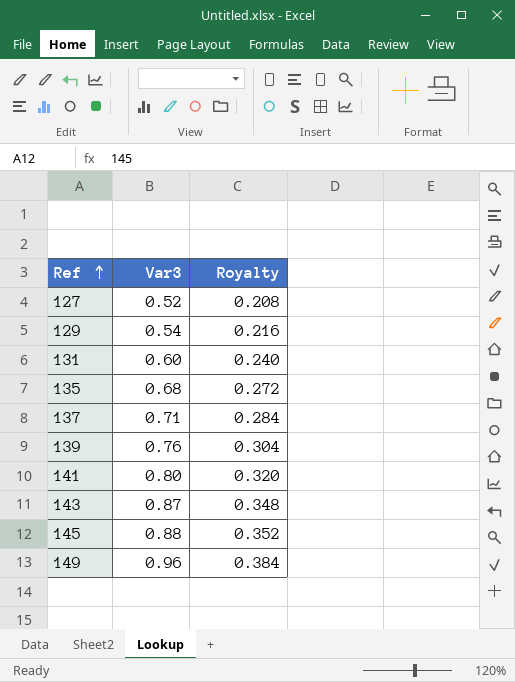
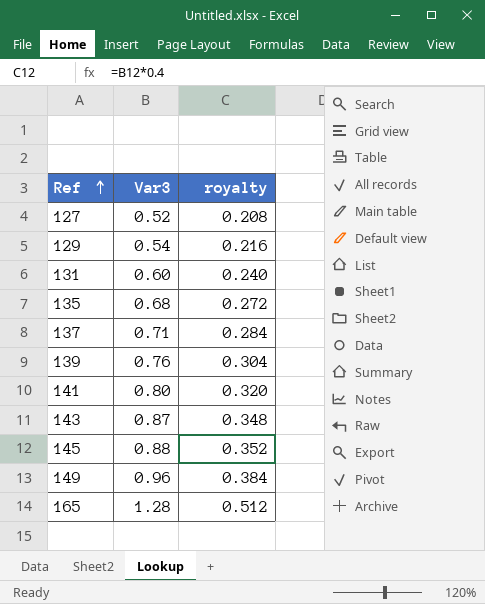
column name: Royalty -> royalty
row 165: none -> 1.28 | 0.512

